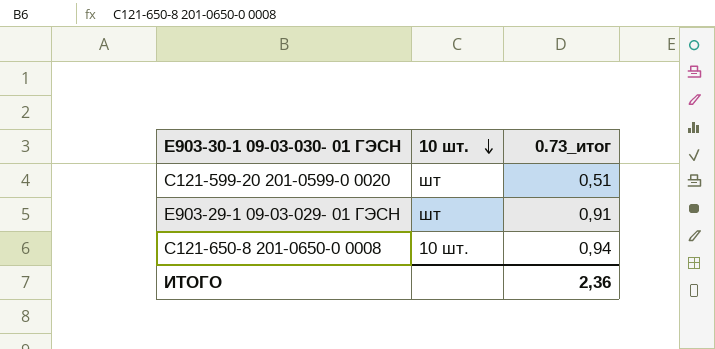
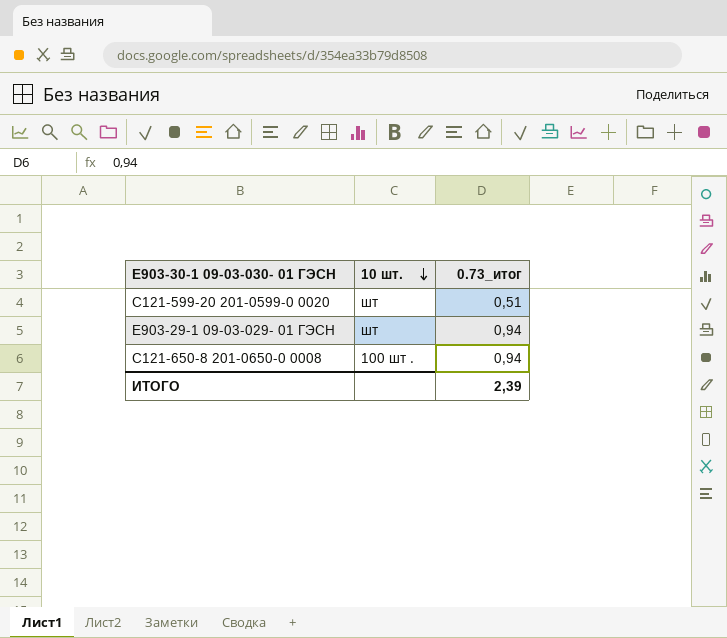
Е903-29-1 09-03-029- 01 ГЭСН | 0.73_итог: 0,91 -> 0,94
С121-650-8 201-0650-0 0008 | 10 шт.: 10 шт. -> 100 шт .
ИТОГО | 0.73_итог: 2,36 -> 2,39

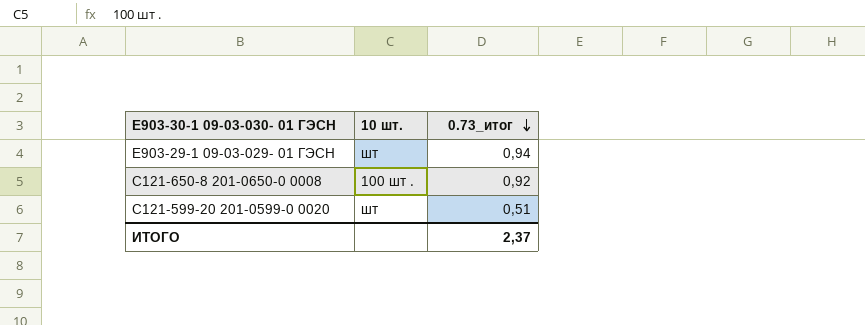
row order: 10 шт. descending -> 0.73_итог descending
С121-650-8 201-0650-0 0008 | 0.73_итог: 0,94 -> 0,92
ИТОГО | 0.73_итог: 2,39 -> 2,37

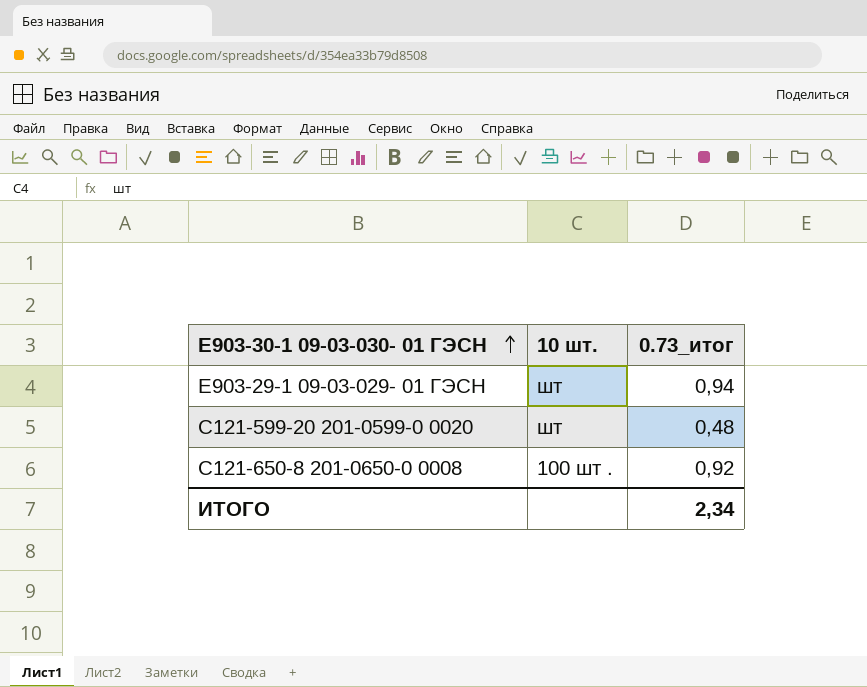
row order: 0.73_итог descending -> Е903-30-1 09-03-030- 01 ГЭСН ascending
С121-599-20 201-0599-0 0020 | 0.73_итог: 0,51 -> 0,48
ИТОГО | 0.73_итог: 2,37 -> 2,34

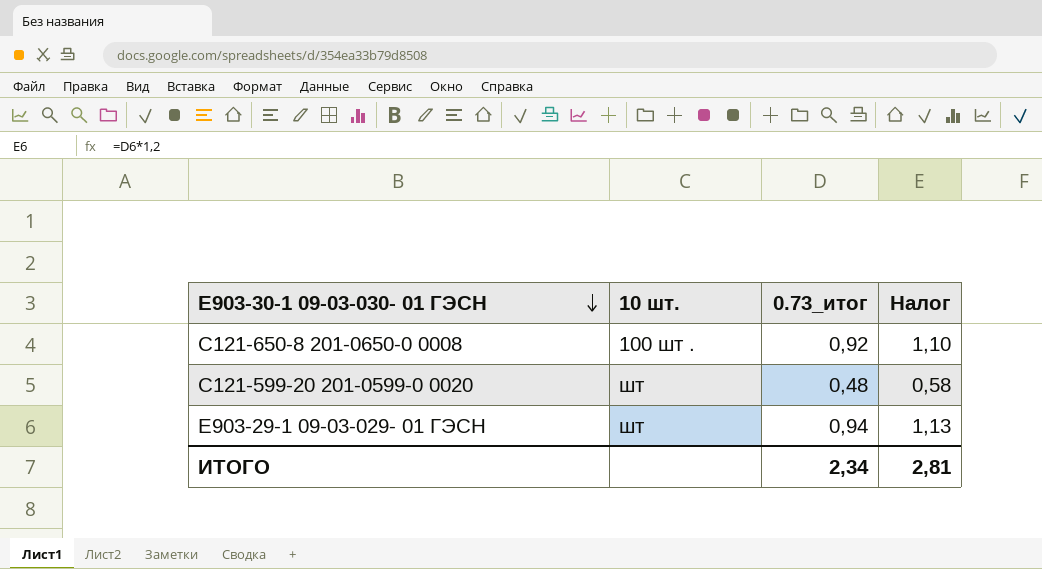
row order: Е903-30-1 09-03-030- 01 ГЭСН ascending -> Е903-30-1 09-03-030- 01 ГЭСН descending
column Налог | formula: none -> [0.73_итог] * 1,2

